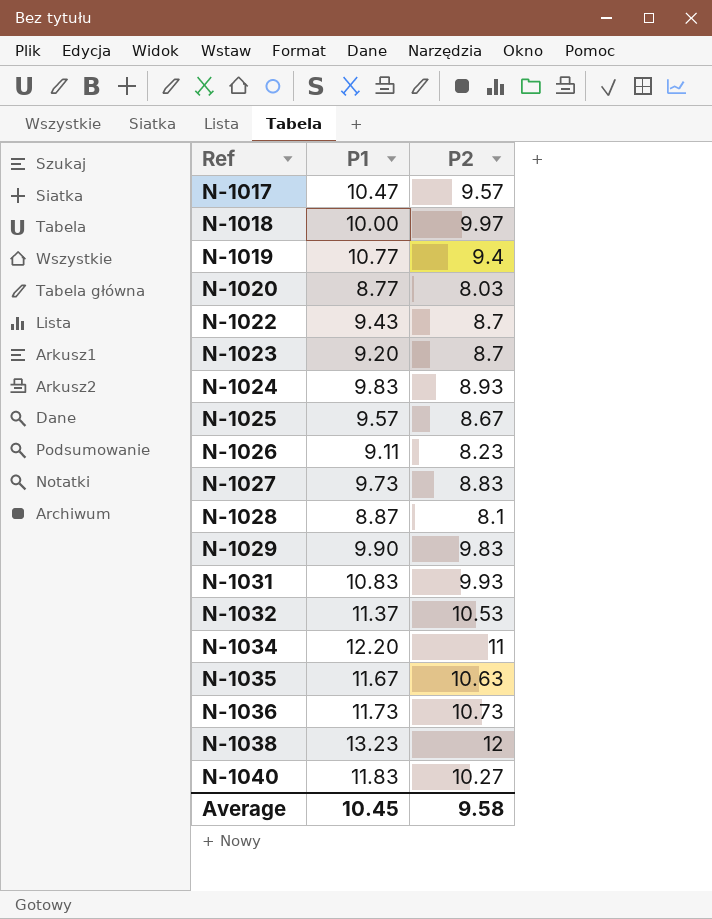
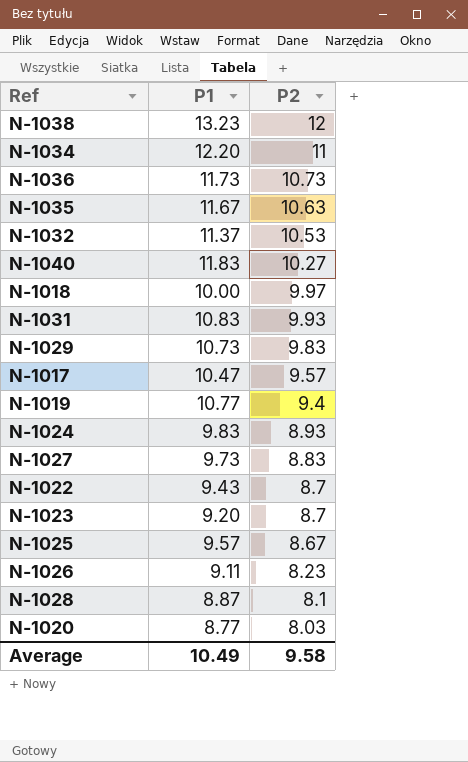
row order: Ref ascending -> P2 descending
N-1029 | P1: 9.90 -> 10.73
Average | P1: 10.45 -> 10.49

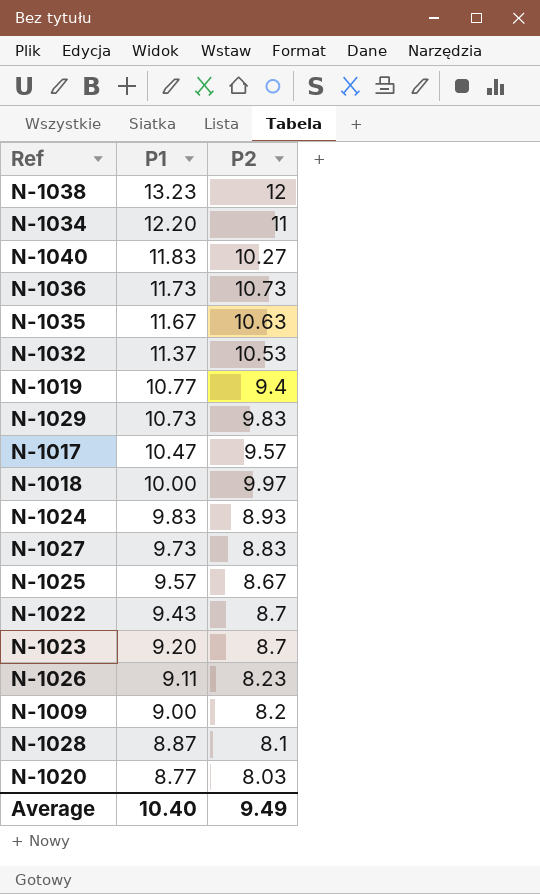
row order: P2 descending -> P1 descending
row N-1031: 10.83 | 9.93 -> none
row N-1009: none -> 9.00 | 8.2
Average | P1: 10.49 -> 10.40
Average | P2: 9.58 -> 9.49

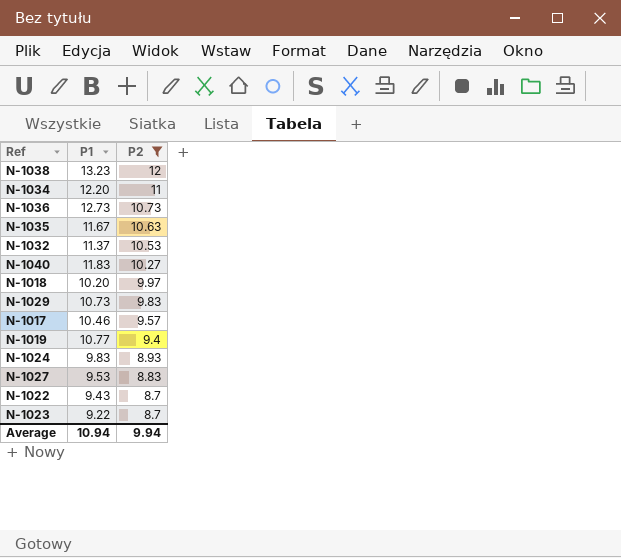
filter: none -> P2 >= 8.7
row order: P1 descending -> P2 descending
N-1036 | P1: 11.73 -> 12.73
N-1018 | P1: 10.00 -> 10.20
N-1017 | P1: 10.47 -> 10.46
N-1027 | P1: 9.73 -> 9.53
N-1023 | P1: 9.20 -> 9.22
Average | P1: 10.40 -> 10.94
Average | P2: 9.49 -> 9.94

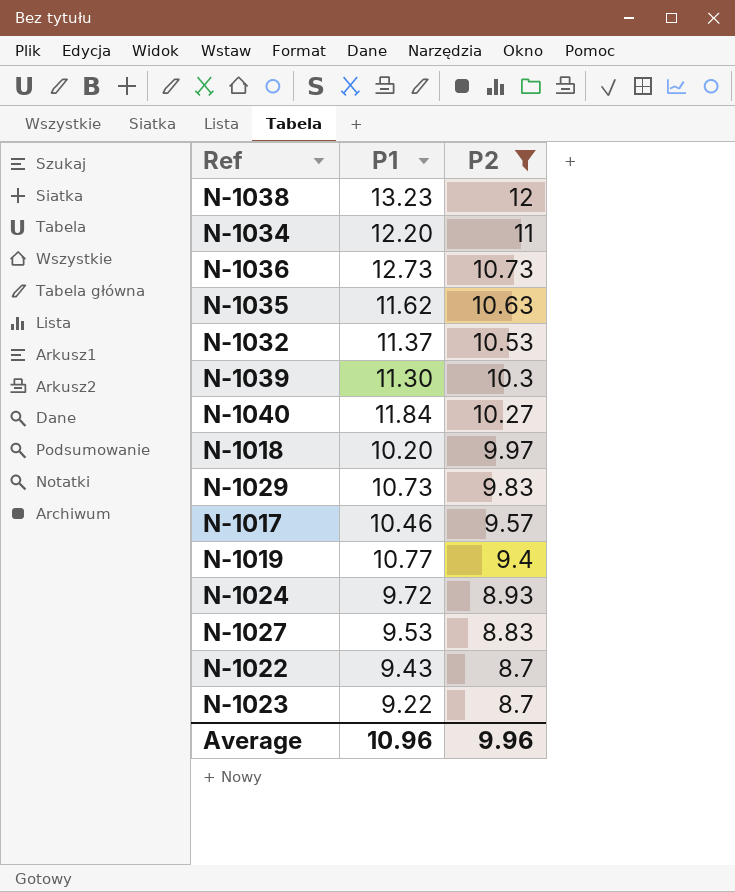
N-1035 | P1: 11.67 -> 11.62
row N-1039: none -> 11.30 | 10.3
N-1040 | P1: 11.83 -> 11.84
N-1024 | P1: 9.83 -> 9.72
Average | P1: 10.94 -> 10.96
Average | P2: 9.94 -> 9.96

